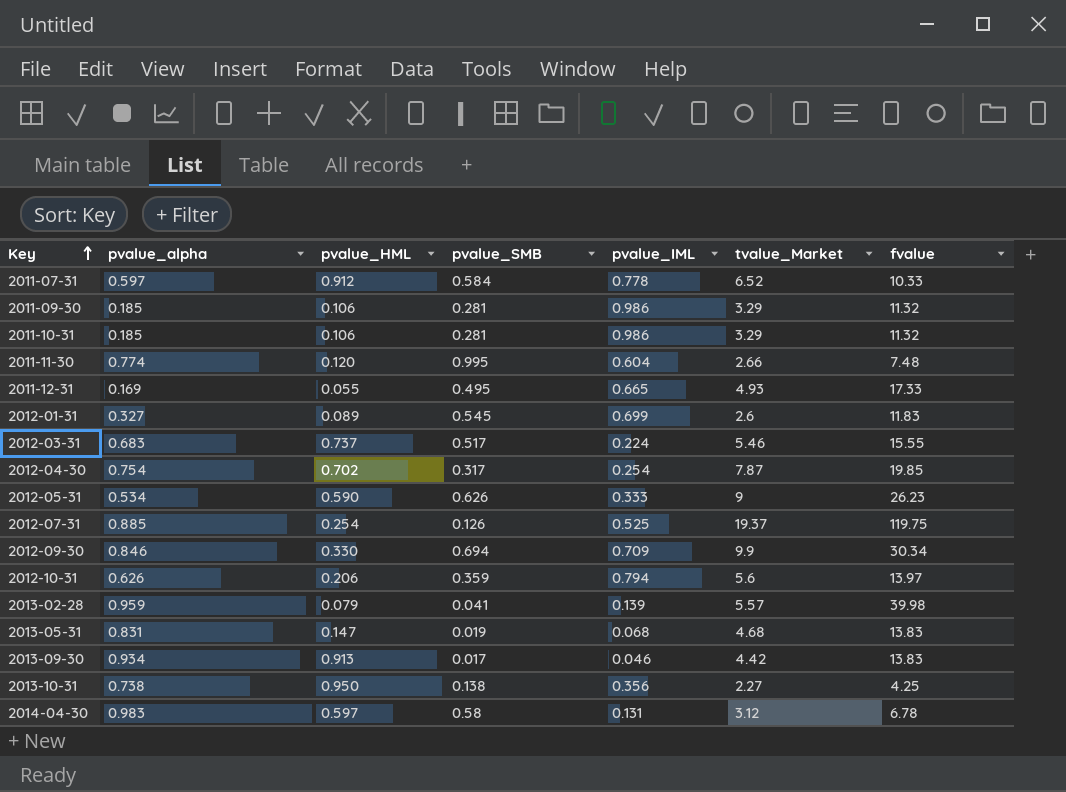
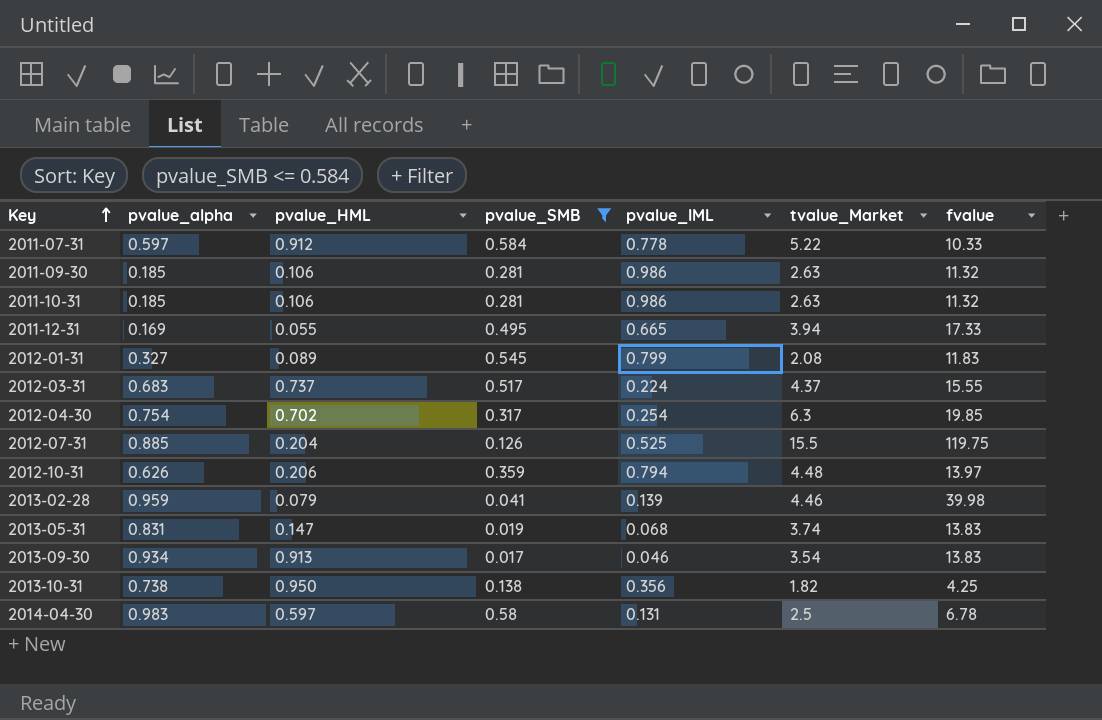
filter: none -> pvalue_SMB <= 0.584
2011-07-31 | tvalue_Market: 6.52 -> 5.22
2011-09-30 | tvalue_Market: 3.29 -> 2.63
2011-10-31 | tvalue_Market: 3.29 -> 2.63
2011-12-31 | tvalue_Market: 4.93 -> 3.94
2012-01-31 | pvalue_IML: 0.699 -> 0.799
2012-01-31 | tvalue_Market: 2.6 -> 2.08
2012-03-31 | tvalue_Market: 5.46 -> 4.37
2012-04-30 | tvalue_Market: 7.87 -> 6.3
2012-07-31 | pvalue_HML: 0.254 -> 0.204
2012-07-31 | tvalue_Market: 19.37 -> 15.5
2012-10-31 | tvalue_Market: 5.6 -> 4.48
2013-02-28 | tvalue_Market: 5.57 -> 4.46
2013-05-31 | tvalue_Market: 4.68 -> 3.74
2013-09-30 | tvalue_Market: 4.42 -> 3.54
2013-10-31 | tvalue_Market: 2.27 -> 1.82
2014-04-30 | tvalue_Market: 3.12 -> 2.5

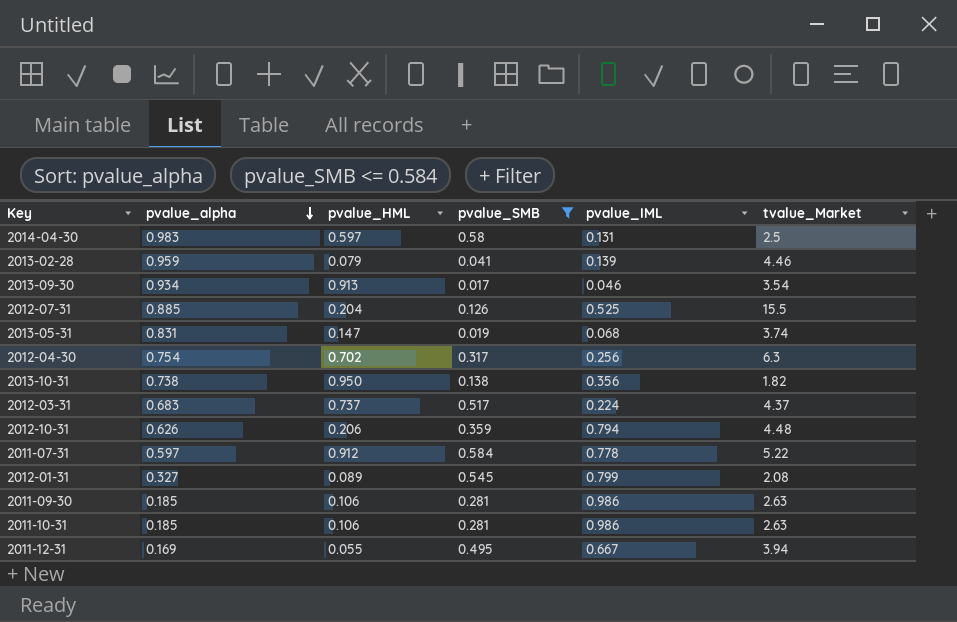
row order: Key ascending -> pvalue_alpha descending
column fvalue | position: 7 -> none
2012-04-30 | pvalue_IML: 0.254 -> 0.256
2011-12-31 | pvalue_IML: 0.665 -> 0.667

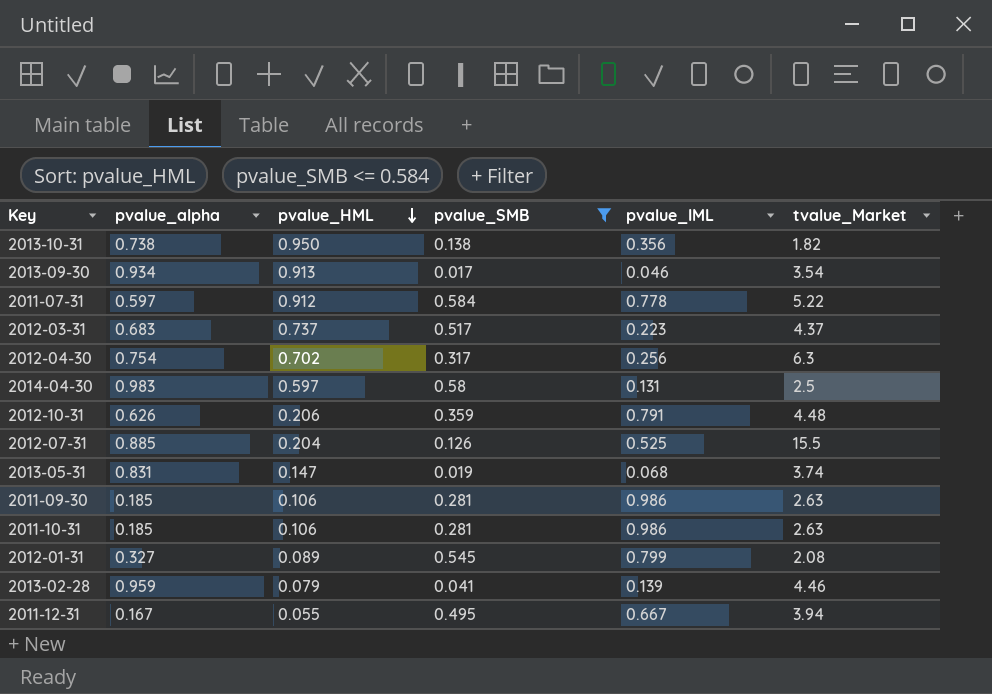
row order: pvalue_alpha descending -> pvalue_HML descending
2012-03-31 | pvalue_IML: 0.224 -> 0.223
2012-10-31 | pvalue_IML: 0.794 -> 0.791
2011-12-31 | pvalue_alpha: 0.169 -> 0.167

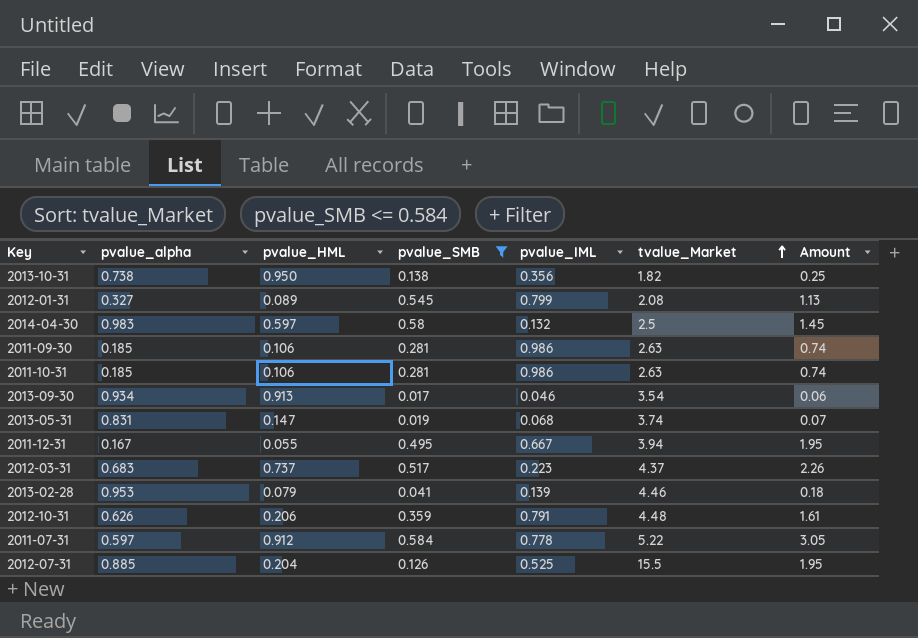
row order: pvalue_HML descending -> tvalue_Market ascending
column Amount | formula: none -> [pvalue_SMB] * [tvalue_Market]
row 2012-04-30: 0.754 | 0.702 | 0.317 | 0.256 | 6.3 -> none
2014-04-30 | pvalue_IML: 0.131 -> 0.132
2013-02-28 | pvalue_alpha: 0.959 -> 0.953

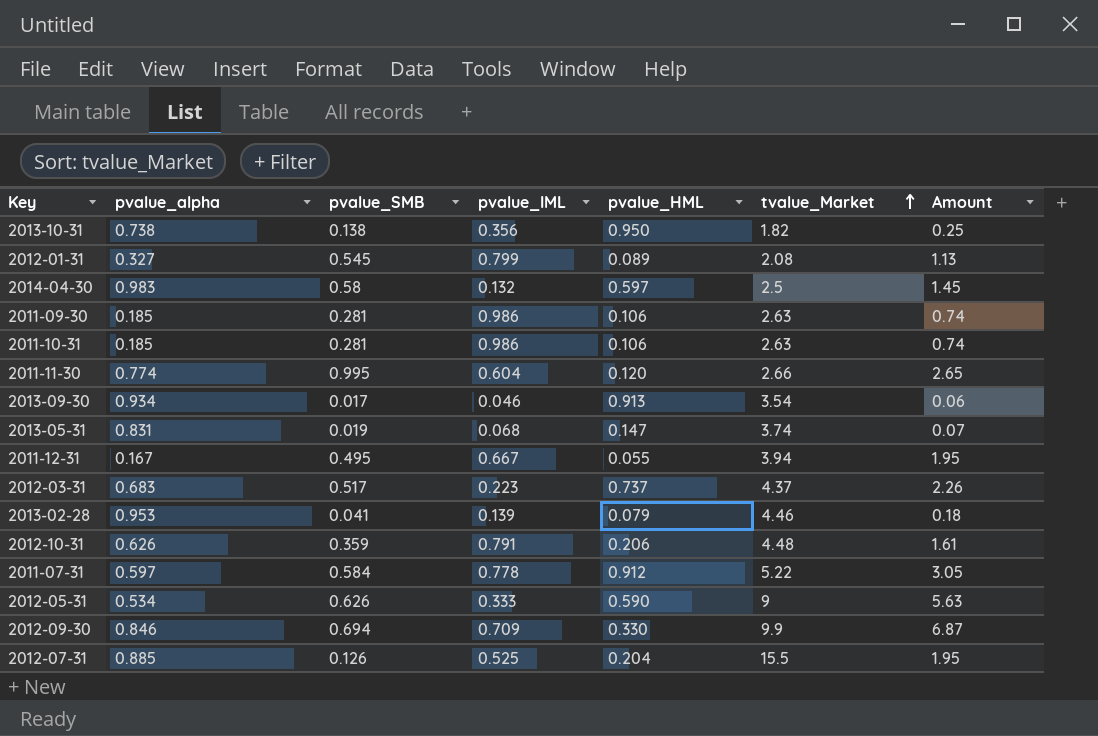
filter: pvalue_SMB <= 0.584 -> none
column pvalue_HML | position: 3 -> 5

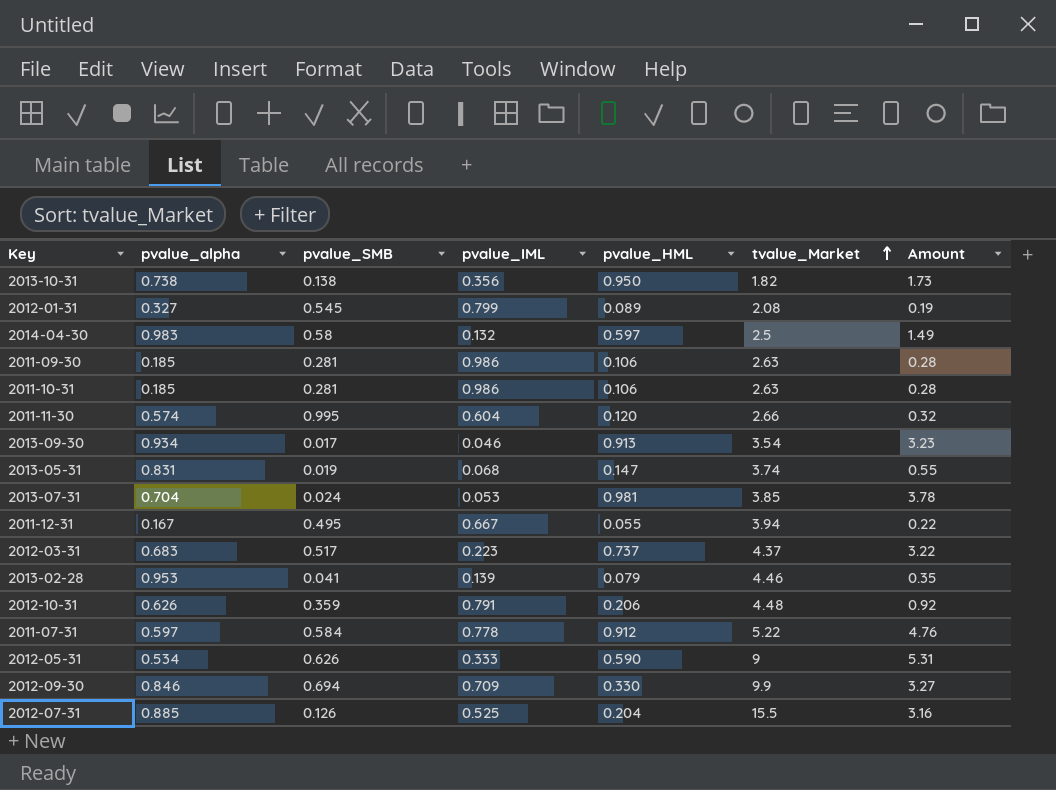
column Amount | formula: [pvalue_SMB] * [tvalue_Market] -> [pvalue_HML] * [tvalue_Market]
2011-11-30 | pvalue_alpha: 0.774 -> 0.574
row 2013-07-31: none -> 0.704 | 0.024 | 0.053 | 0.981 | 3.85 | 3.78

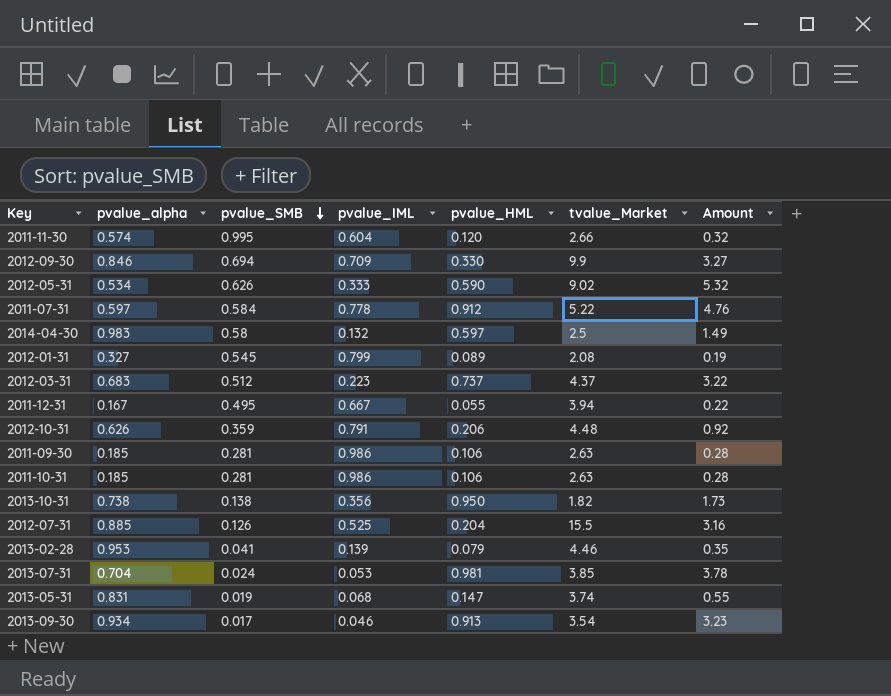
row order: tvalue_Market ascending -> pvalue_SMB descending
2012-05-31 | tvalue_Market: 9 -> 9.02
2012-05-31 | Amount: 5.31 -> 5.32
2012-03-31 | pvalue_SMB: 0.517 -> 0.512

